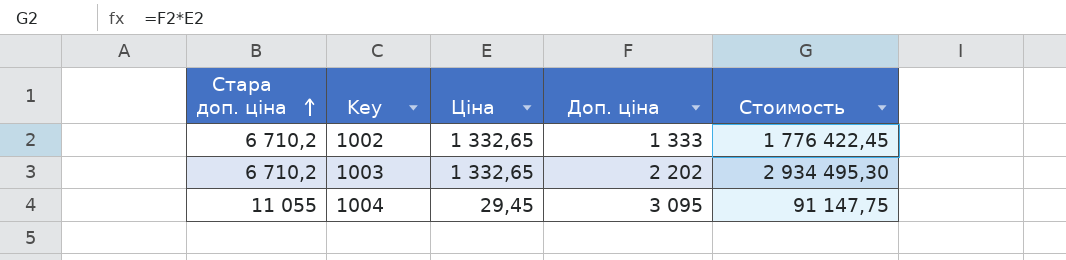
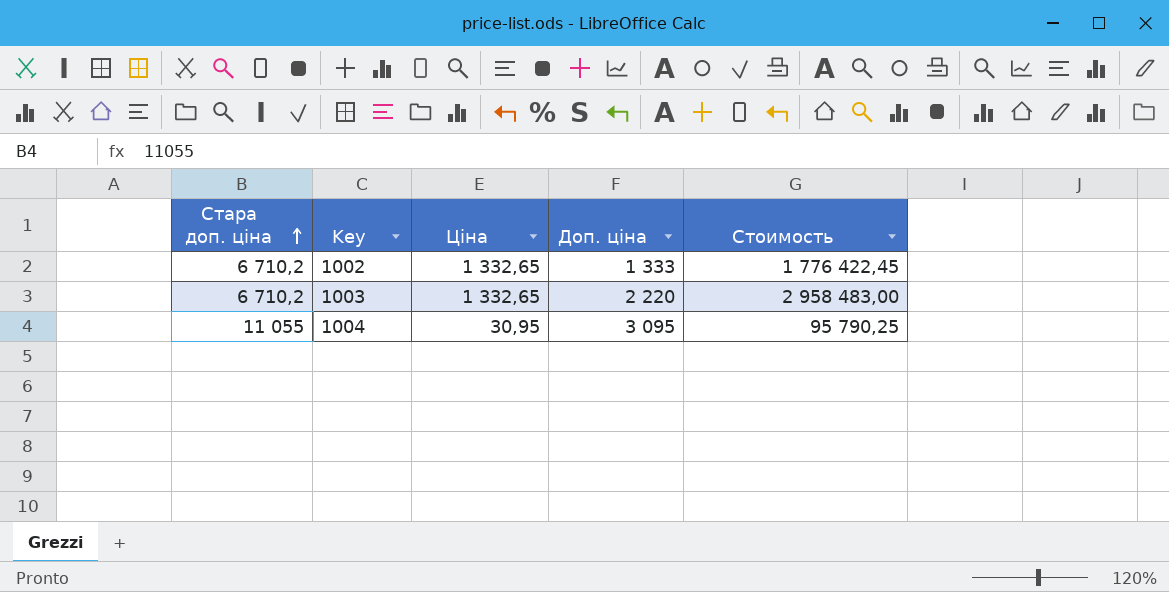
1003 | Доп. ціна: 2 202 -> 2 220
1003 | Стоимость: 2 934 495,30 -> 2 958 483,00
1004 | Ціна: 29,45 -> 30,95
1004 | Стоимость: 91 147,75 -> 95 790,25

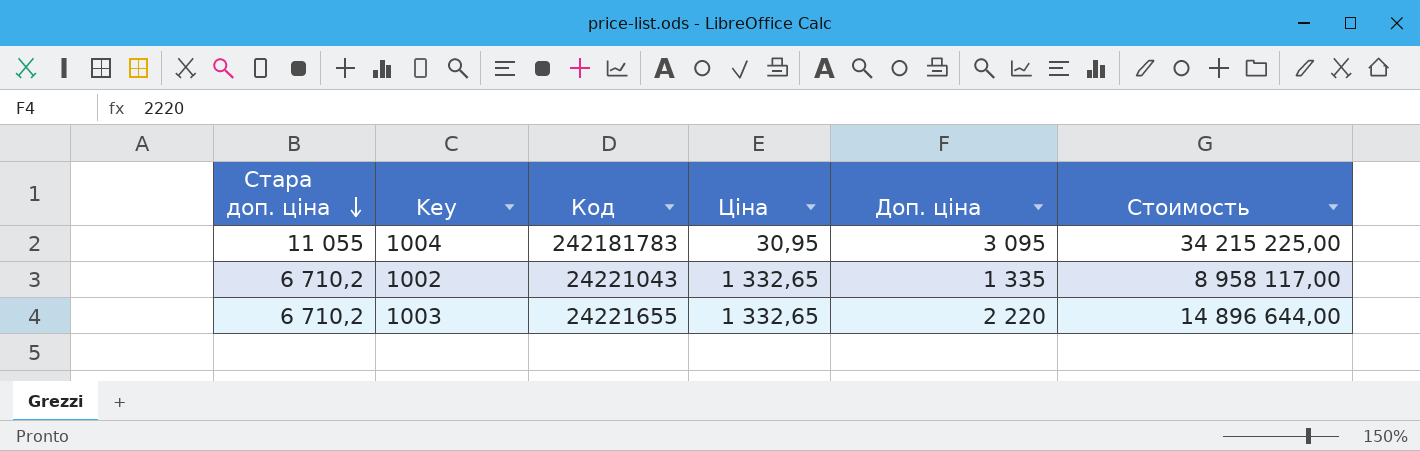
row order: Стара доп. ціна ascending -> Стара доп. ціна descending
column Код | position: none -> 3
column Стоимость | formula: [Ціна] * [Доп. ціна] -> [Стара доп. ціна] * [Доп. ціна]
1002 | Доп. ціна: 1 333 -> 1 335

